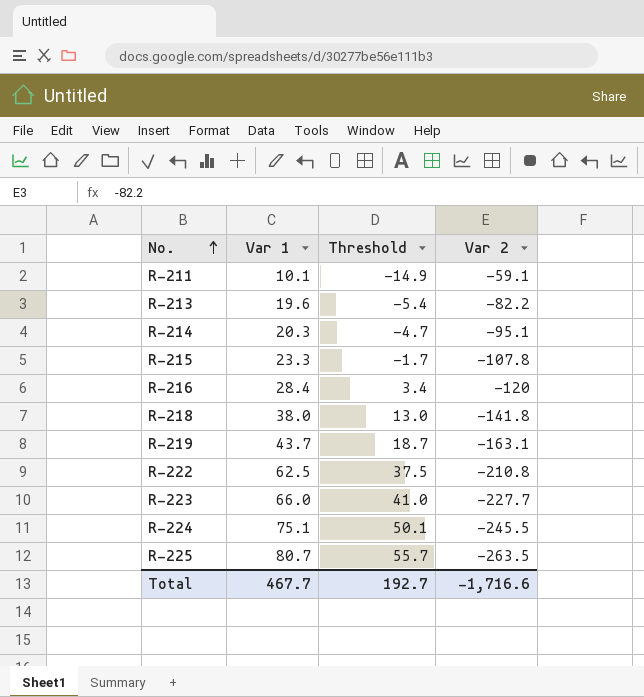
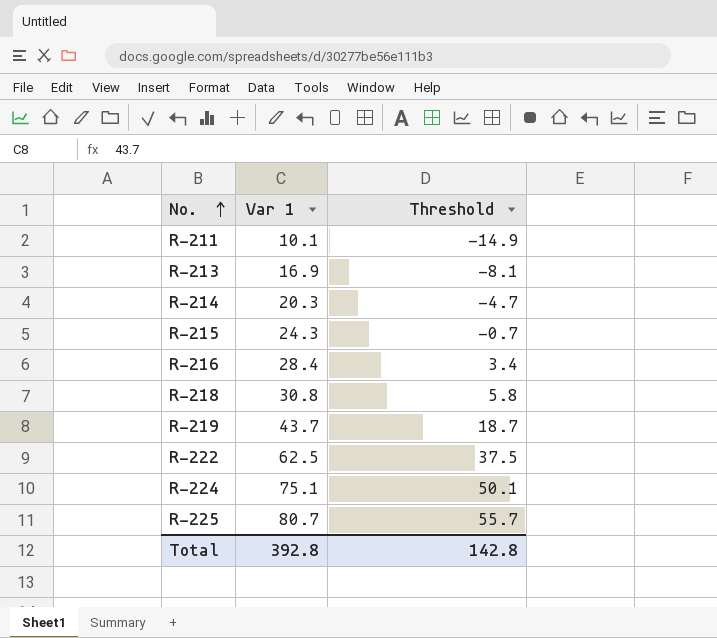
column Var 2 | position: 4 -> none
row R-223: 66.0 | 41.0 | -227.7 -> none
R-213 | Var 1: 19.6 -> 16.9
R-213 | Threshold: -5.4 -> -8.1
R-215 | Var 1: 23.3 -> 24.3
R-215 | Threshold: -1.7 -> -0.7
R-218 | Var 1: 38.0 -> 30.8
R-218 | Threshold: 13.0 -> 5.8
Total | Var 1: 467.7 -> 392.8
Total | Threshold: 192.7 -> 142.8

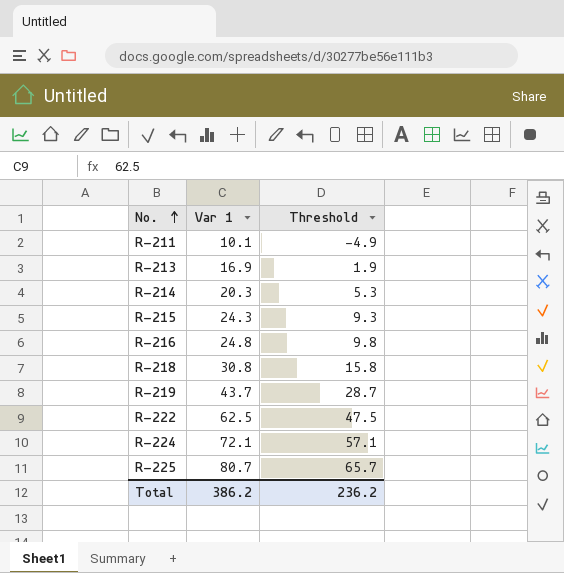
column Threshold | formula: [Var 1] - 25 -> [Var 1] - 15
R-216 | Var 1: 28.4 -> 24.8
R-224 | Var 1: 75.1 -> 72.1
Total | Var 1: 392.8 -> 386.2
Total | Threshold: 142.8 -> 236.2

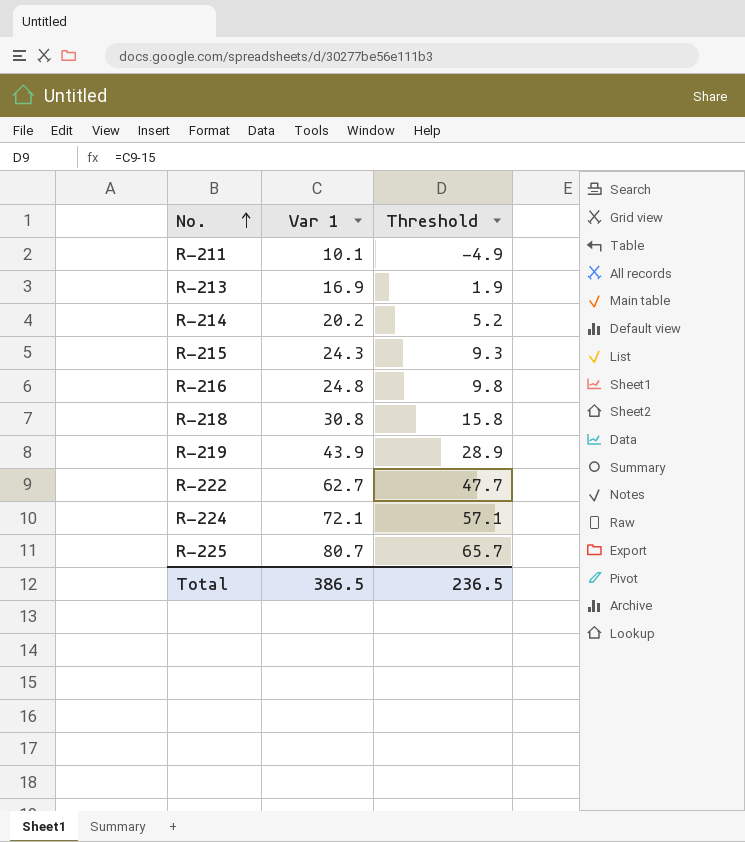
R-214 | Var 1: 20.3 -> 20.2
R-214 | Threshold: 5.3 -> 5.2
R-219 | Var 1: 43.7 -> 43.9
R-219 | Threshold: 28.7 -> 28.9
R-222 | Var 1: 62.5 -> 62.7
R-222 | Threshold: 47.5 -> 47.7
Total | Var 1: 386.2 -> 386.5
Total | Threshold: 236.2 -> 236.5

